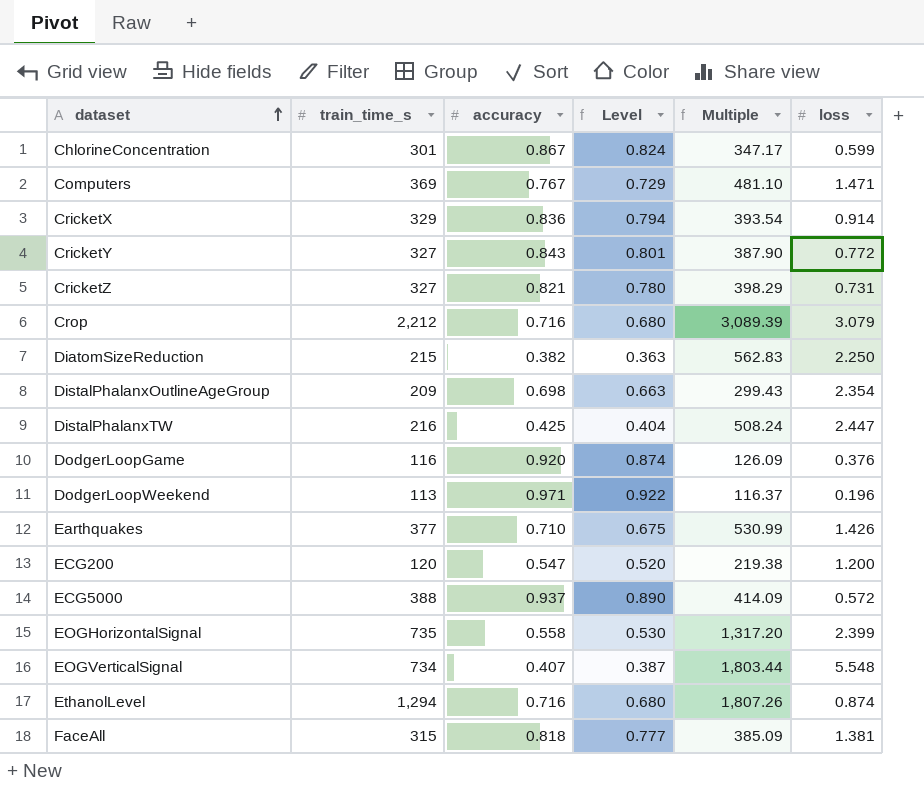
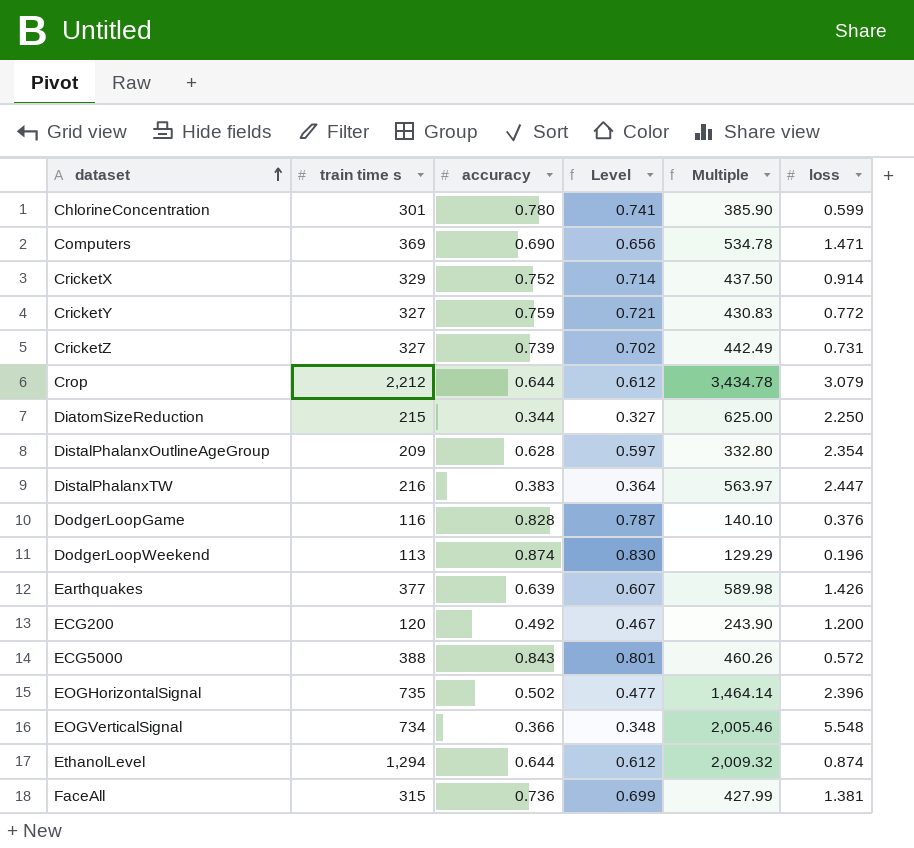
column name: train_time_s -> train time s
ChlorineConcentration | accuracy: 0.867 -> 0.780
ChlorineConcentration | Level: 0.824 -> 0.741
ChlorineConcentration | Multiple: 347.17 -> 385.90
Computers | accuracy: 0.767 -> 0.690
Computers | Level: 0.729 -> 0.656
Computers | Multiple: 481.10 -> 534.78
CricketX | accuracy: 0.836 -> 0.752
CricketX | Level: 0.794 -> 0.714
CricketX | Multiple: 393.54 -> 437.50
CricketY | accuracy: 0.843 -> 0.759
CricketY | Level: 0.801 -> 0.721
CricketY | Multiple: 387.90 -> 430.83
CricketZ | accuracy: 0.821 -> 0.739
CricketZ | Level: 0.780 -> 0.702
CricketZ | Multiple: 398.29 -> 442.49
Crop | accuracy: 0.716 -> 0.644
Crop | Level: 0.680 -> 0.612
Crop | Multiple: 3,089.39 -> 3,434.78
DiatomSizeReduction | accuracy: 0.382 -> 0.344
DiatomSizeReduction | Level: 0.363 -> 0.327
DiatomSizeReduction | Multiple: 562.83 -> 625.00
DistalPhalanxOutlineAgeGroup | accuracy: 0.698 -> 0.628
DistalPhalanxOutlineAgeGroup | Level: 0.663 -> 0.597
DistalPhalanxOutlineAgeGroup | Multiple: 299.43 -> 332.80
DistalPhalanxTW | accuracy: 0.425 -> 0.383
DistalPhalanxTW | Level: 0.404 -> 0.364
DistalPhalanxTW | Multiple: 508.24 -> 563.97
DodgerLoopGame | accuracy: 0.920 -> 0.828
DodgerLoopGame | Level: 0.874 -> 0.787
DodgerLoopGame | Multiple: 126.09 -> 140.10
DodgerLoopWeekend | accuracy: 0.971 -> 0.874
DodgerLoopWeekend | Level: 0.922 -> 0.830
DodgerLoopWeekend | Multiple: 116.37 -> 129.29
Earthquakes | accuracy: 0.710 -> 0.639
Earthquakes | Level: 0.675 -> 0.607
Earthquakes | Multiple: 530.99 -> 589.98
ECG200 | accuracy: 0.547 -> 0.492
ECG200 | Level: 0.520 -> 0.467
ECG200 | Multiple: 219.38 -> 243.90
ECG5000 | accuracy: 0.937 -> 0.843
ECG5000 | Level: 0.890 -> 0.801
ECG5000 | Multiple: 414.09 -> 460.26
EOGHorizontalSignal | accuracy: 0.558 -> 0.502
EOGHorizontalSignal | Level: 0.530 -> 0.477
EOGHorizontalSignal | Multiple: 1,317.20 -> 1,464.14
EOGHorizontalSignal | loss: 2.399 -> 2.396
EOGVerticalSignal | accuracy: 0.407 -> 0.366
EOGVerticalSignal | Level: 0.387 -> 0.348
EOGVerticalSignal | Multiple: 1,803.44 -> 2,005.46
EthanolLevel | accuracy: 0.716 -> 0.644
EthanolLevel | Level: 0.680 -> 0.612
EthanolLevel | Multiple: 1,807.26 -> 2,009.32
FaceAll | accuracy: 0.818 -> 0.736
FaceAll | Level: 0.777 -> 0.699
FaceAll | Multiple: 385.09 -> 427.99

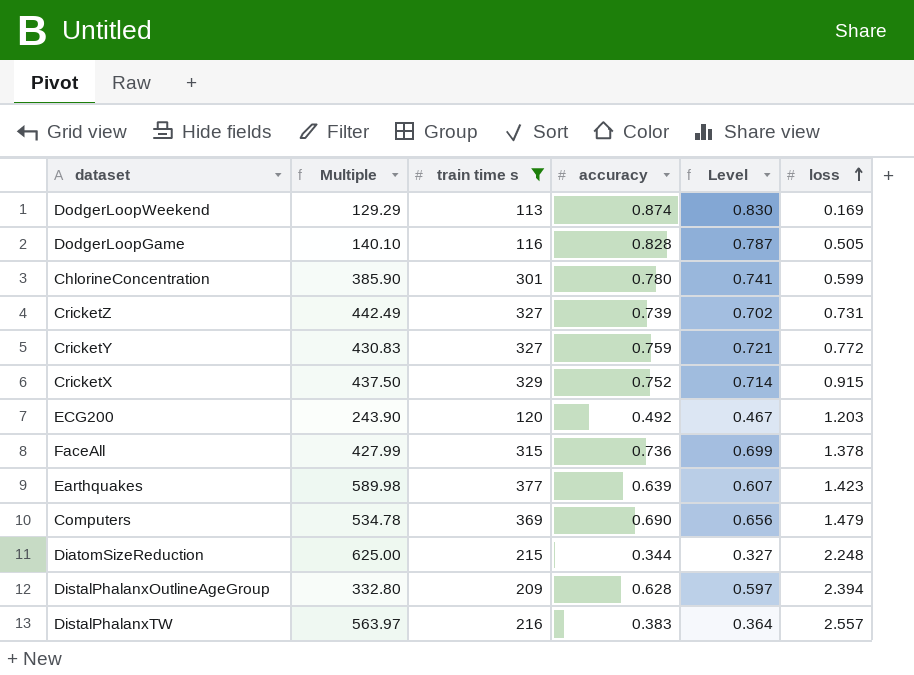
filter: none -> train time s <= 377
row order: dataset ascending -> loss ascending
column Multiple | position: 5 -> 2
DodgerLoopWeekend | loss: 0.196 -> 0.169
DodgerLoopGame | loss: 0.376 -> 0.505
CricketX | loss: 0.914 -> 0.915
ECG200 | loss: 1.200 -> 1.203
FaceAll | loss: 1.381 -> 1.378
Earthquakes | loss: 1.426 -> 1.423
Computers | loss: 1.471 -> 1.479
DiatomSizeReduction | loss: 2.250 -> 2.248
DistalPhalanxOutlineAgeGroup | loss: 2.354 -> 2.394
DistalPhalanxTW | loss: 2.447 -> 2.557

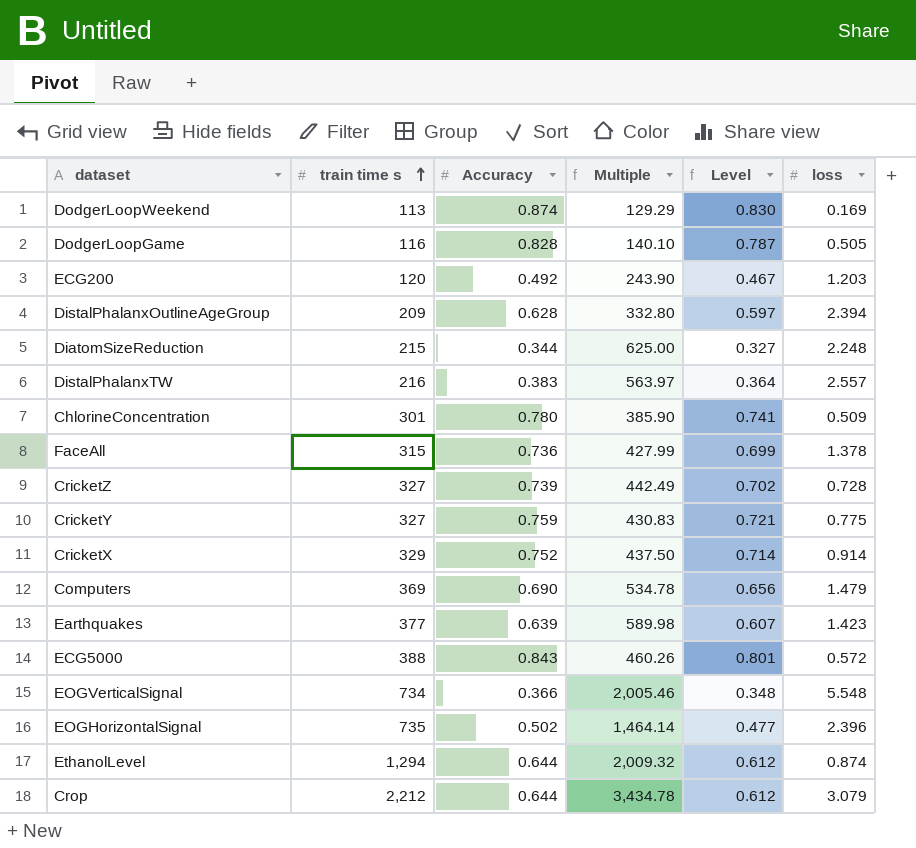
filter: train time s <= 377 -> none
row order: loss ascending -> train time s ascending
column name: accuracy -> Accuracy
column Multiple | position: 2 -> 4
ChlorineConcentration | loss: 0.599 -> 0.509
CricketZ | loss: 0.731 -> 0.728
CricketY | loss: 0.772 -> 0.775
CricketX | loss: 0.915 -> 0.914

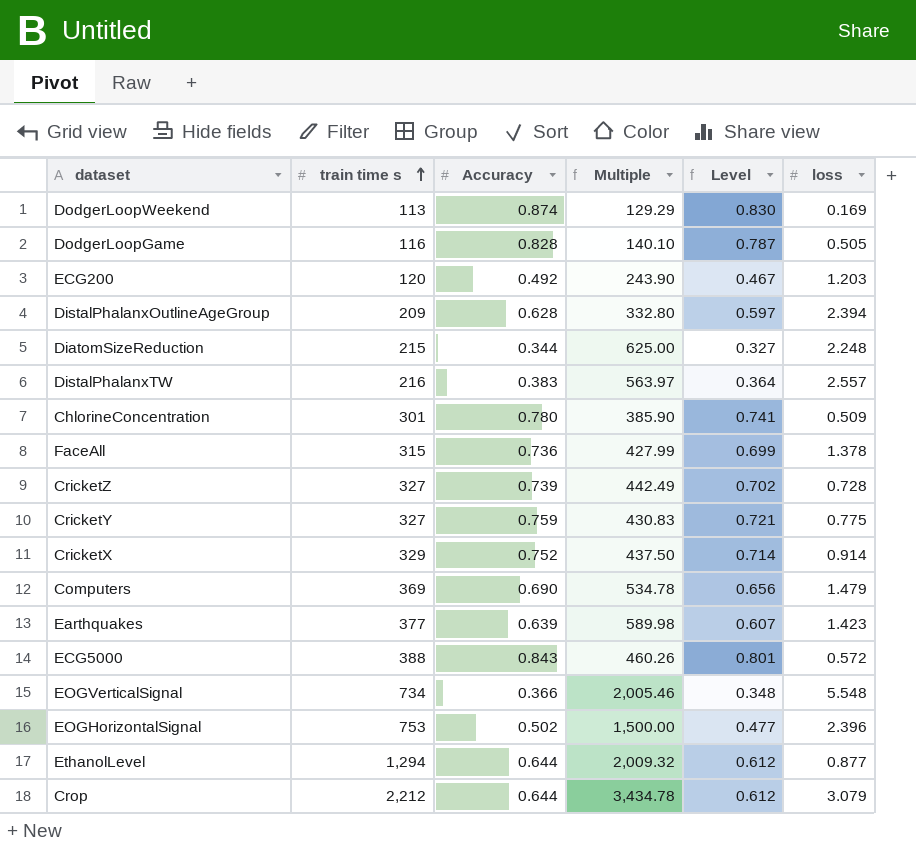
EOGHorizontalSignal | train time s: 735 -> 753
EOGHorizontalSignal | Multiple: 1,464.14 -> 1,500.00
EthanolLevel | loss: 0.874 -> 0.877

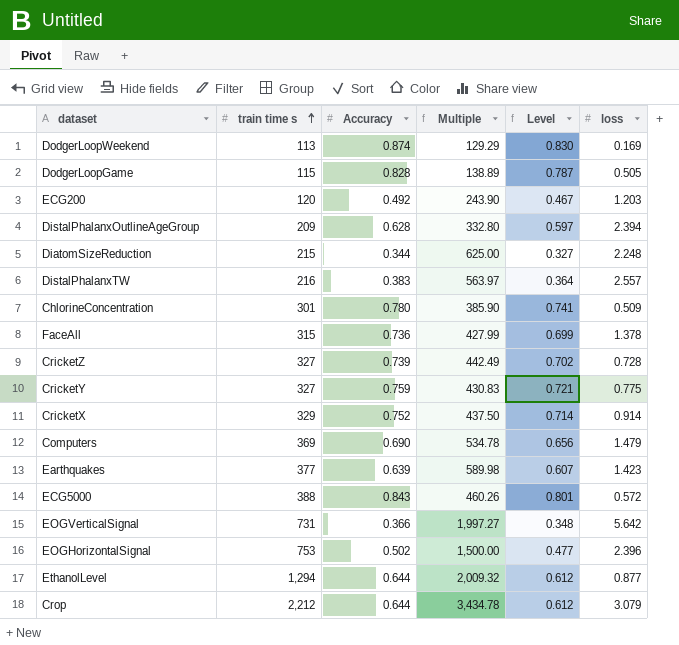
DodgerLoopGame | train time s: 116 -> 115
DodgerLoopGame | Multiple: 140.10 -> 138.89
EOGVerticalSignal | train time s: 734 -> 731
EOGVerticalSignal | Multiple: 2,005.46 -> 1,997.27
EOGVerticalSignal | loss: 5.548 -> 5.642

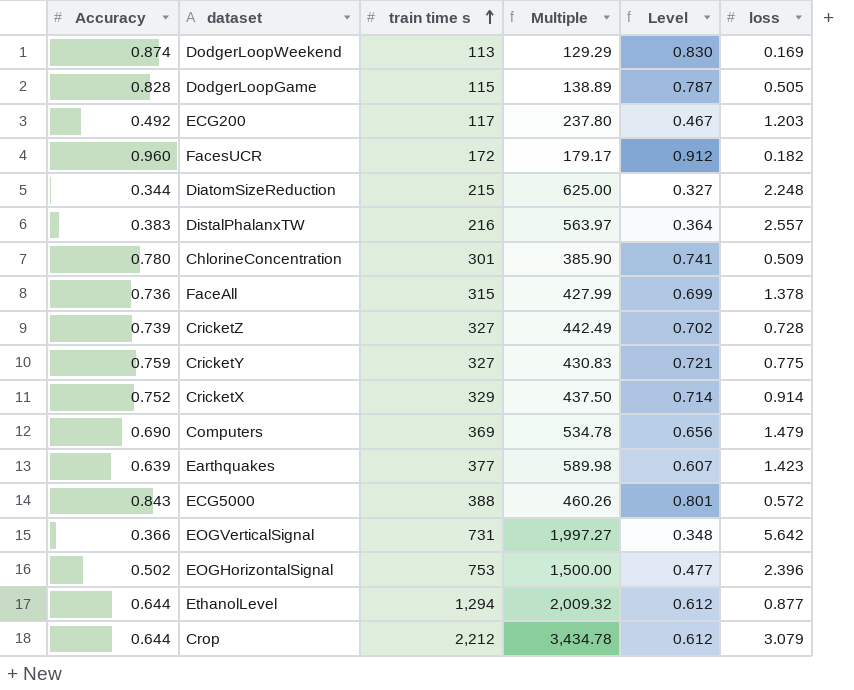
column Accuracy | position: 3 -> 1
row DistalPhalanxOutlineAgeGroup: 209 | 0.628 | 332.80 | 0.597 | 2.394 -> none
ECG200 | train time s: 120 -> 117
ECG200 | Multiple: 243.90 -> 237.80
row FacesUCR: none -> 0.960 | 172 | 179.17 | 0.912 | 0.182

